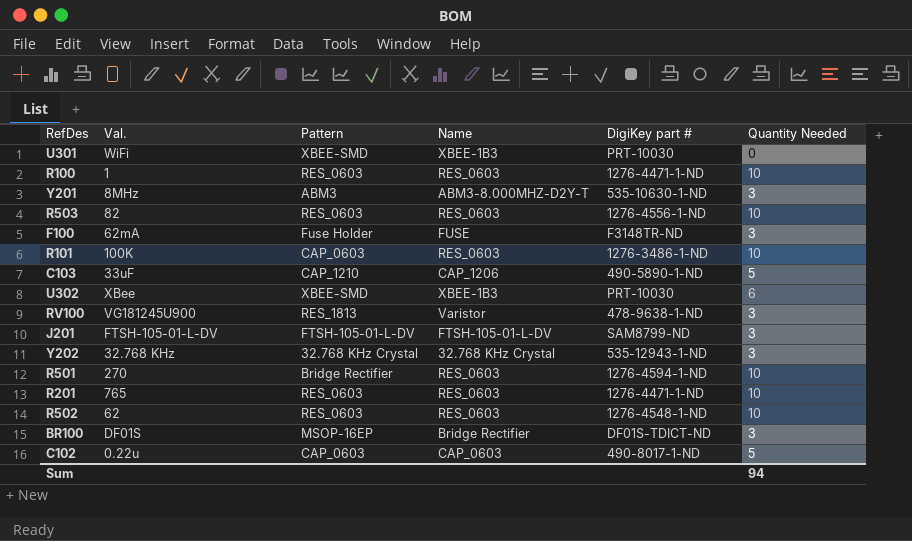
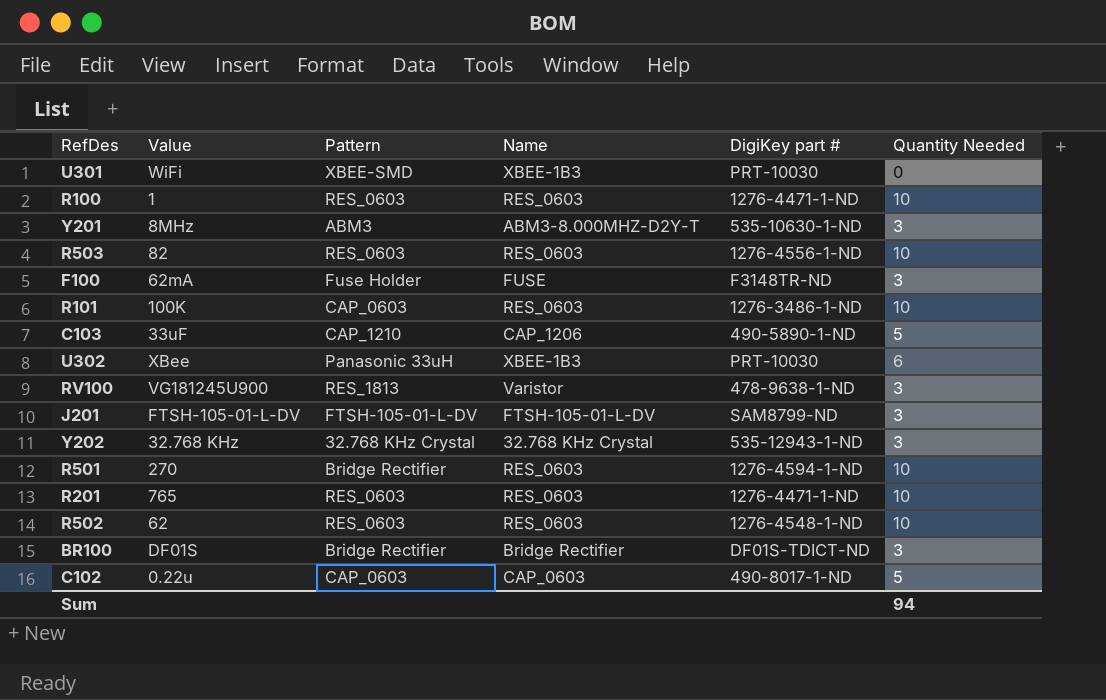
column name: Val. -> Value
U302 | Pattern: XBEE-SMD -> Panasonic 33uH
BR100 | Pattern: MSOP-16EP -> Bridge Rectifier

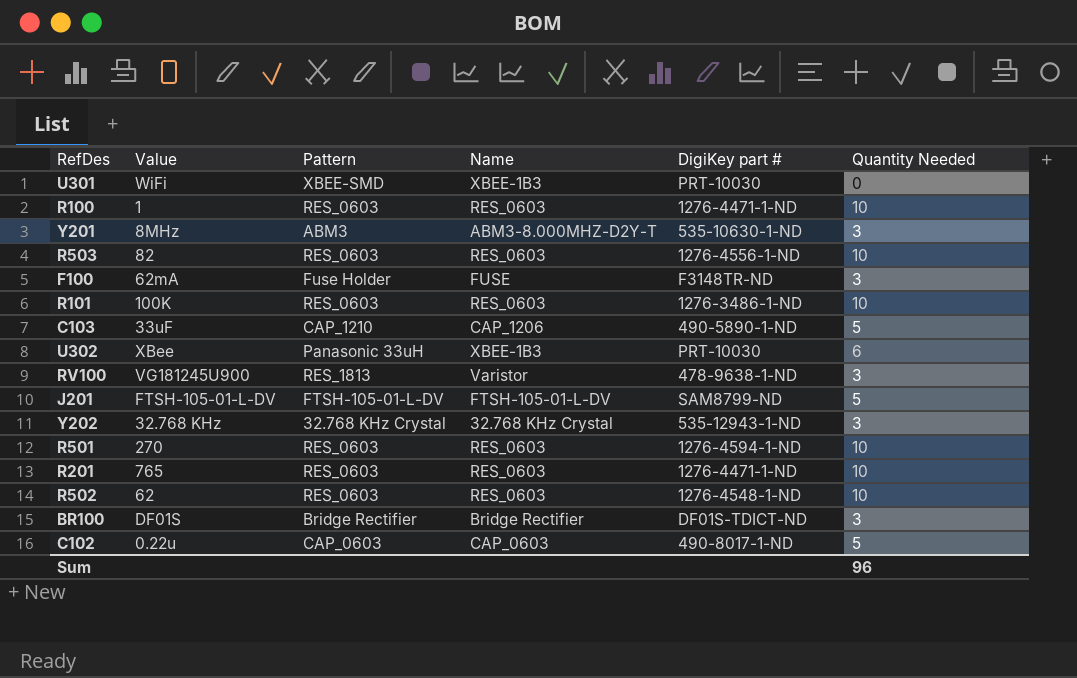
R101 | Pattern: CAP_0603 -> RES_0603
J201 | Quantity Needed: 3 -> 5
R501 | Pattern: Bridge Rectifier -> RES_0603
Sum | Quantity Needed: 94 -> 96

